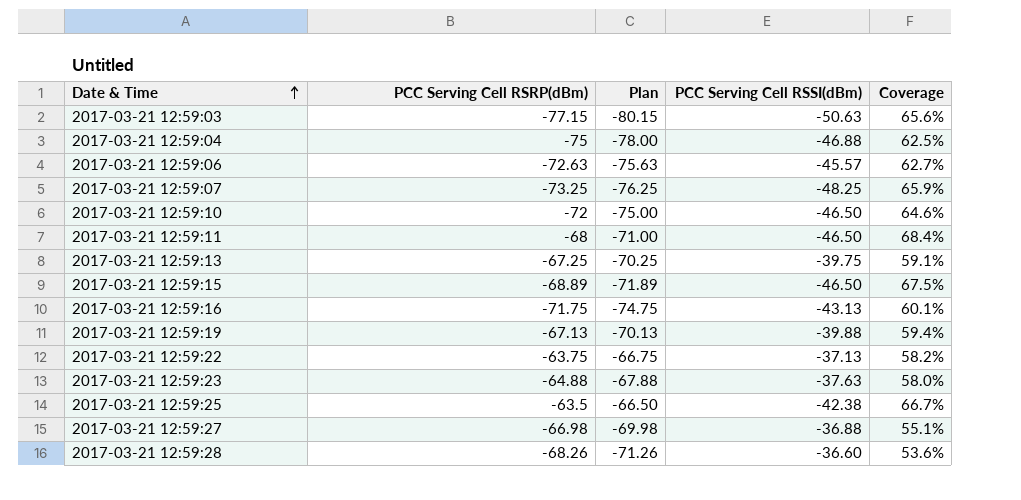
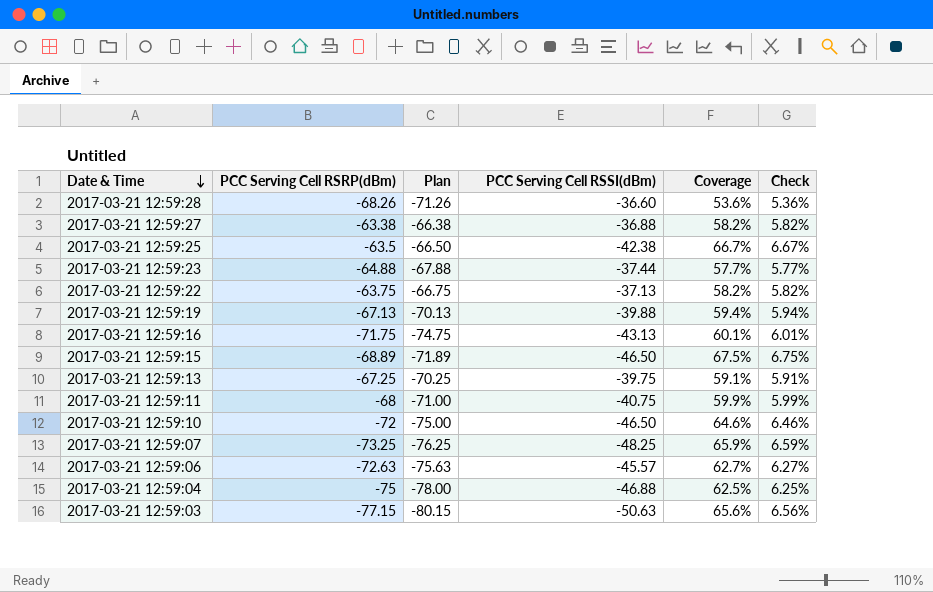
row order: Date & Time ascending -> Date & Time descending
column Check | formula: none -> [Coverage] * 0.1
2017-03-21 12:59:27 | PCC Serving Cell RSRP(dBm): -66.98 -> -63.38
2017-03-21 12:59:27 | Plan: -69.98 -> -66.38
2017-03-21 12:59:27 | Coverage: 55.1% -> 58.2%
2017-03-21 12:59:23 | PCC Serving Cell RSSI(dBm): -37.63 -> -37.44
2017-03-21 12:59:23 | Coverage: 58.0% -> 57.7%
2017-03-21 12:59:11 | PCC Serving Cell RSSI(dBm): -46.50 -> -40.75
2017-03-21 12:59:11 | Coverage: 68.4% -> 59.9%

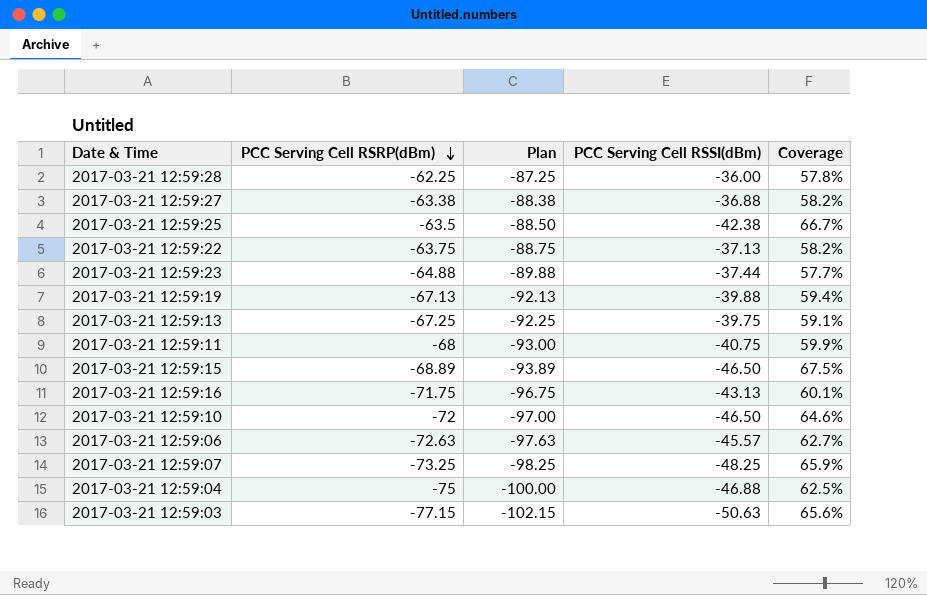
row order: Date & Time descending -> PCC Serving Cell RSRP(dBm) descending
column Check | formula: [Coverage] * 0.1 -> none
column Plan | formula: [PCC Serving Cell RSRP(dBm)] - 3 -> [PCC Serving Cell RSRP(dBm)] - 25
2017-03-21 12:59:28 | PCC Serving Cell RSRP(dBm): -68.26 -> -62.25
2017-03-21 12:59:28 | PCC Serving Cell RSSI(dBm): -36.60 -> -36.00
2017-03-21 12:59:28 | Coverage: 53.6% -> 57.8%

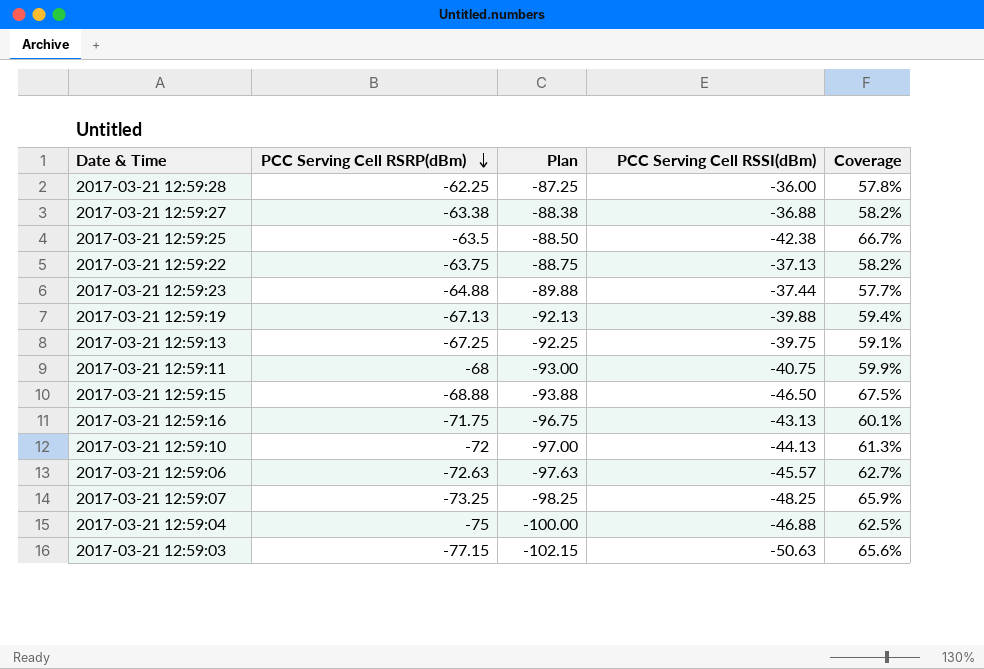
2017-03-21 12:59:15 | PCC Serving Cell RSRP(dBm): -68.89 -> -68.88
2017-03-21 12:59:15 | Plan: -93.89 -> -93.88
2017-03-21 12:59:10 | PCC Serving Cell RSSI(dBm): -46.50 -> -44.13
2017-03-21 12:59:10 | Coverage: 64.6% -> 61.3%

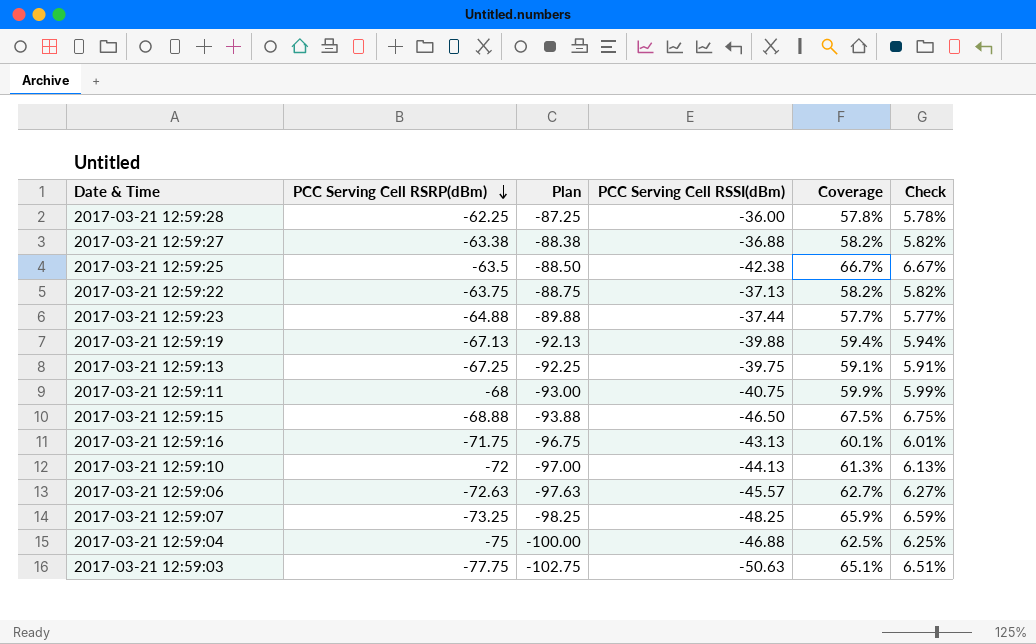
column Check | formula: none -> [Coverage] * 0.1
2017-03-21 12:59:03 | PCC Serving Cell RSRP(dBm): -77.15 -> -77.75
2017-03-21 12:59:03 | Plan: -102.15 -> -102.75
2017-03-21 12:59:03 | Coverage: 65.6% -> 65.1%

